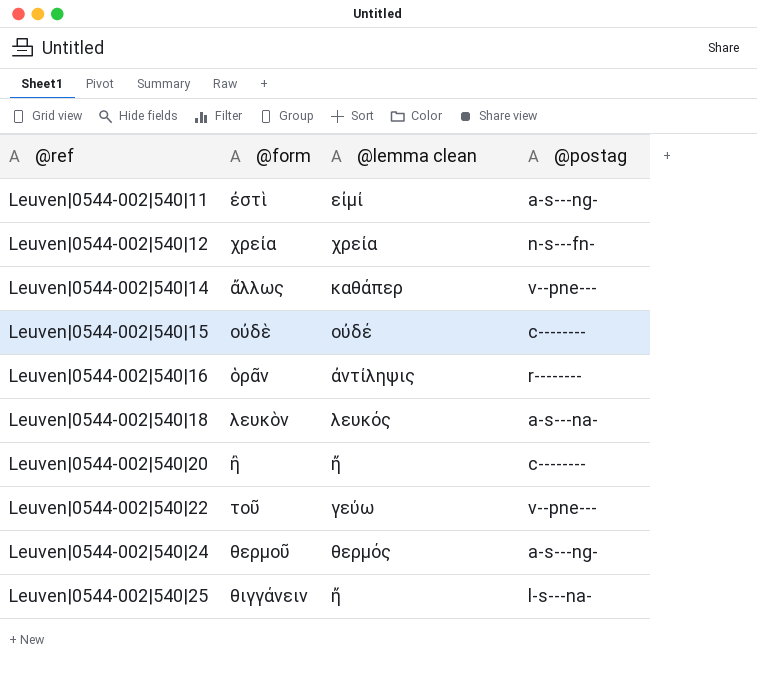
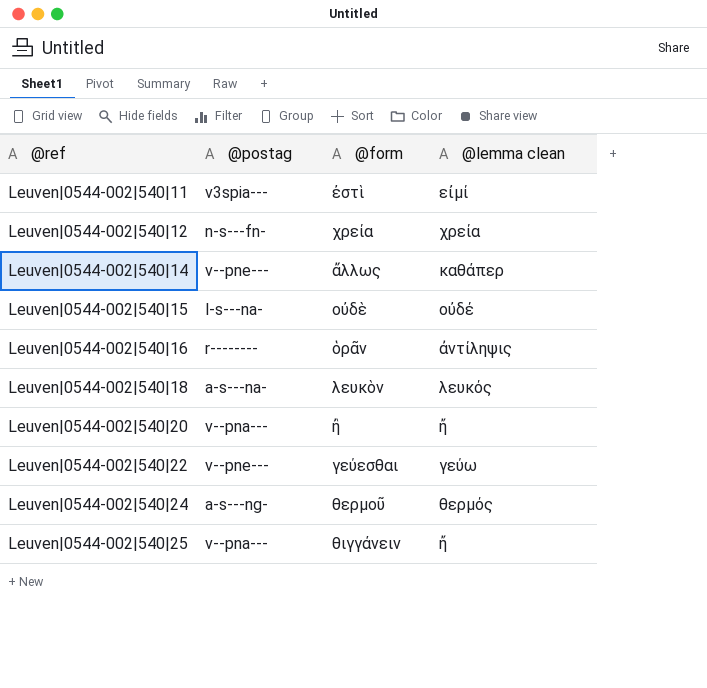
column @postag | position: 4 -> 2
Leuven|0544-002|540|11 | @postag: a-s---ng- -> v3spia---
Leuven|0544-002|540|15 | @postag: c-------- -> l-s---na-
Leuven|0544-002|540|20 | @postag: c-------- -> v--pna---
Leuven|0544-002|540|22 | @form: τοῦ -> γεύεσθαι
Leuven|0544-002|540|25 | @postag: l-s---na- -> v--pna---

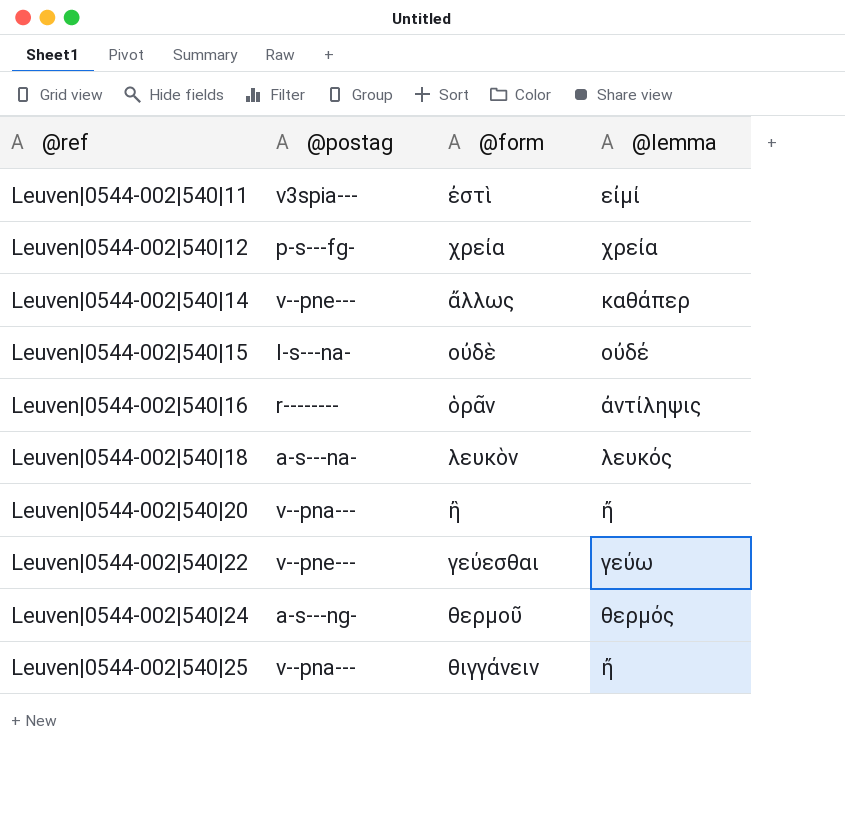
column name: @lemma clean -> @lemma
Leuven|0544-002|540|12 | @postag: n-s---fn- -> p-s---fg-

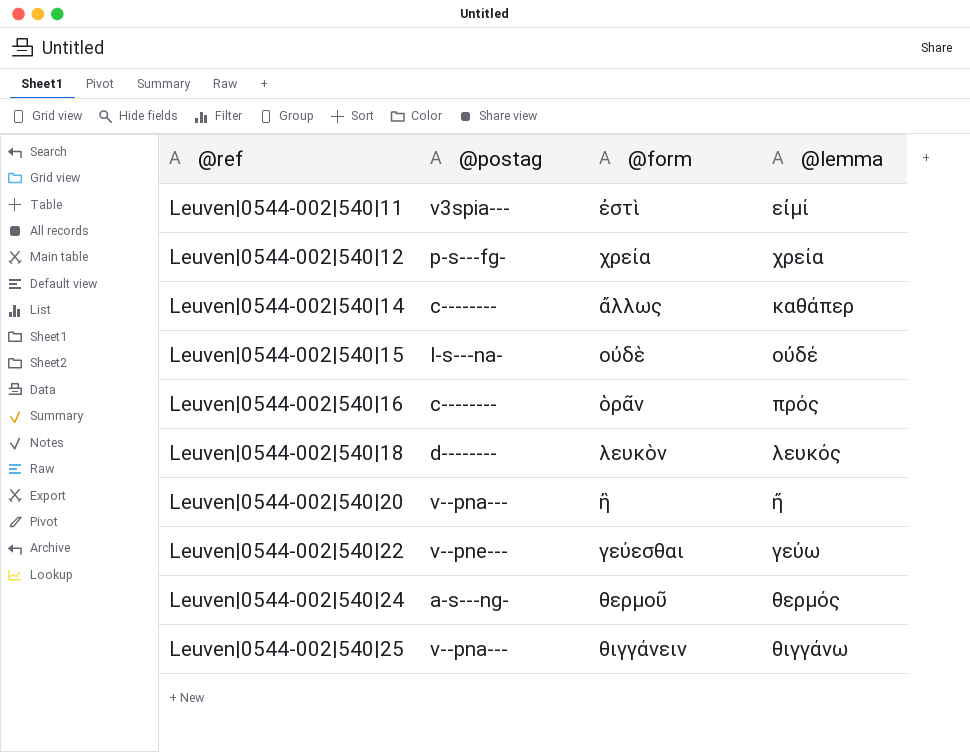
Leuven|0544-002|540|14 | @postag: v--pne--- -> c--------
Leuven|0544-002|540|16 | @postag: r-------- -> c--------
Leuven|0544-002|540|16 | @lemma: ἀντίληψις -> πρός
Leuven|0544-002|540|18 | @postag: a-s---na- -> d--------
Leuven|0544-002|540|25 | @lemma: ἤ -> θιγγάνω

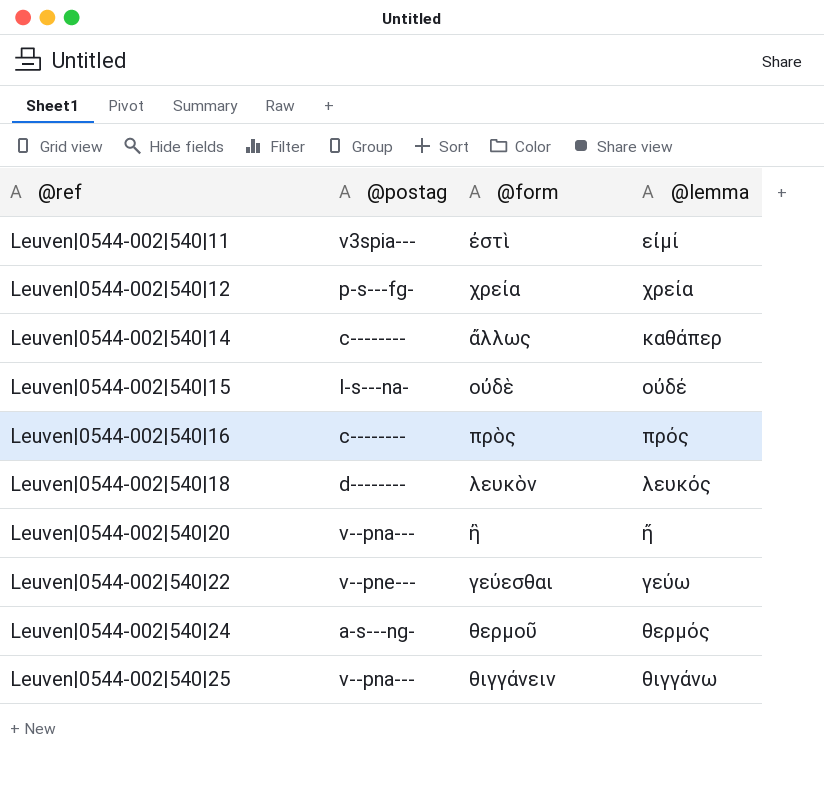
Leuven|0544-002|540|16 | @form: ὁρᾶν -> πρὸς

